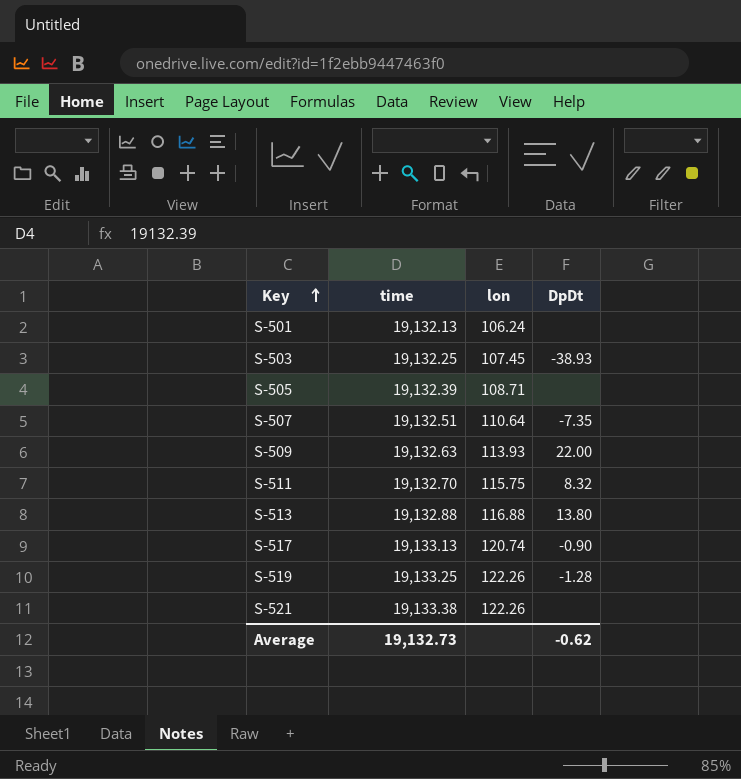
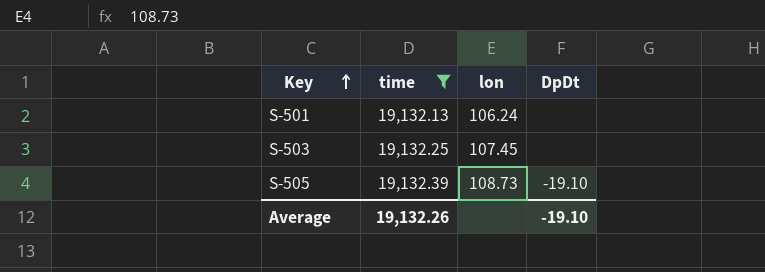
filter: none -> time <= 19,132.39
S-503 | DpDt: -38.93 -> none
S-505 | lon: 108.71 -> 108.73
S-505 | DpDt: none -> -19.10
Average | time: 19,132.73 -> 19,132.26
Average | DpDt: -0.62 -> -19.10

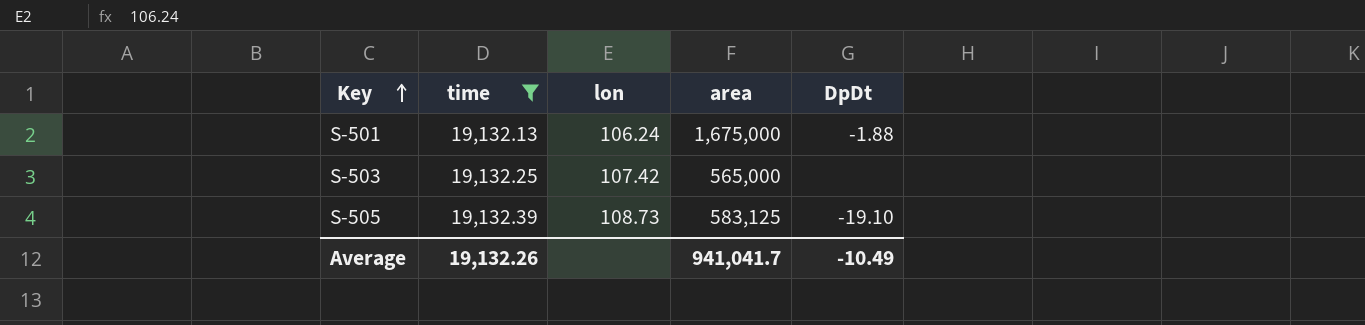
column area | position: none -> 4
S-501 | DpDt: none -> -1.88
S-503 | lon: 107.45 -> 107.42
Average | DpDt: -19.10 -> -10.49

